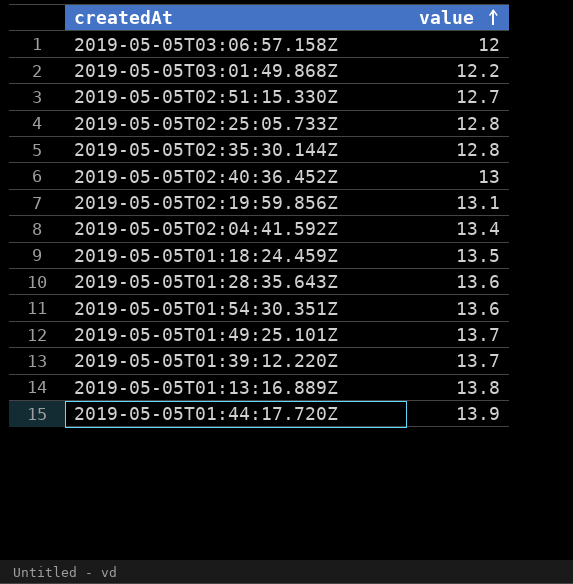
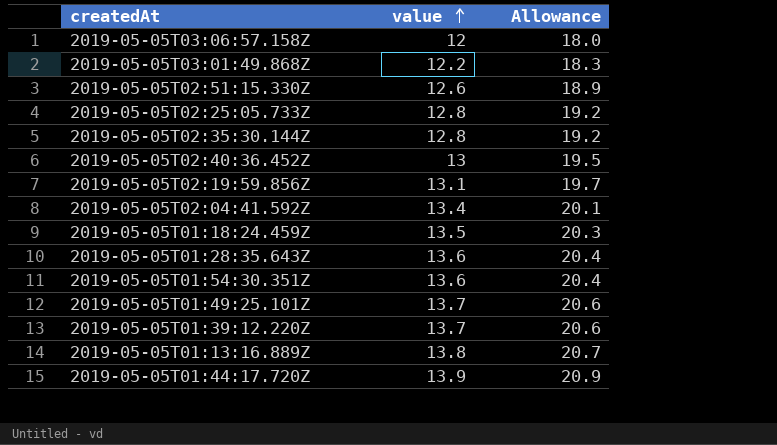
column Allowance | formula: none -> [value] * 1.5
2019-05-05T02:51:15.330Z | value: 12.7 -> 12.6

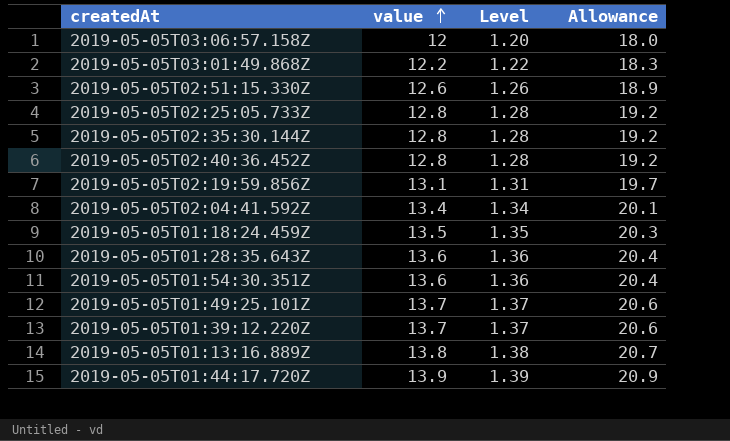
column Level | formula: none -> [value] * 0.1
2019-05-05T02:40:36.452Z | value: 13 -> 12.8
2019-05-05T02:40:36.452Z | Allowance: 19.5 -> 19.2

